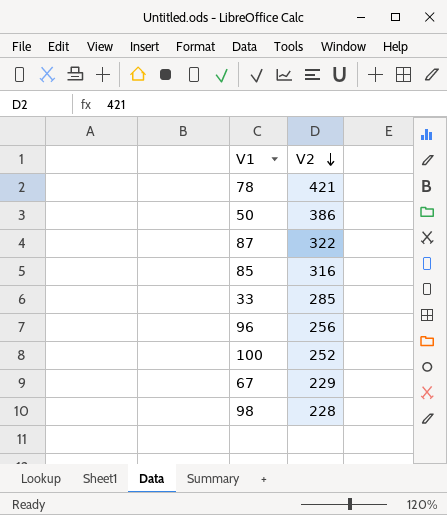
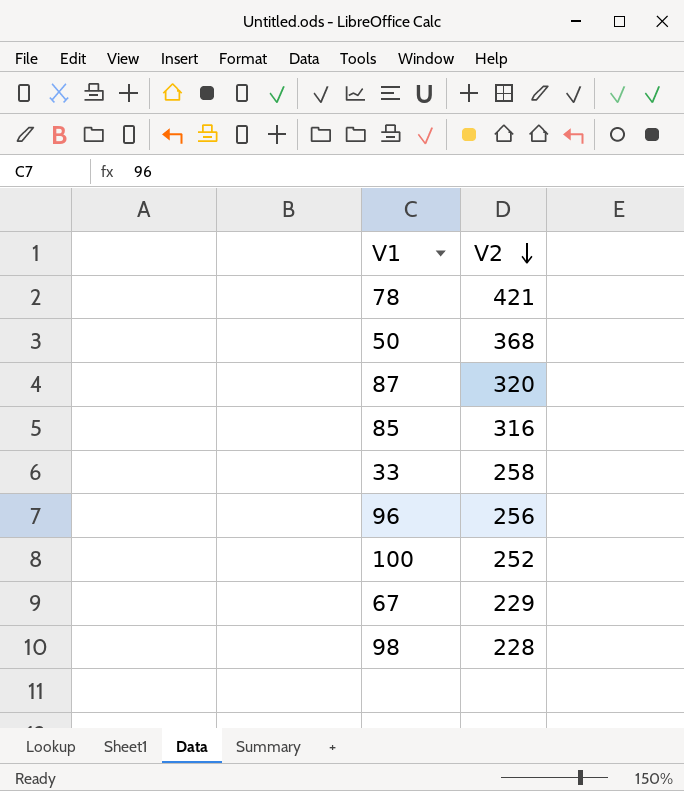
50 | V2: 386 -> 368
87 | V2: 322 -> 320
33 | V2: 285 -> 258

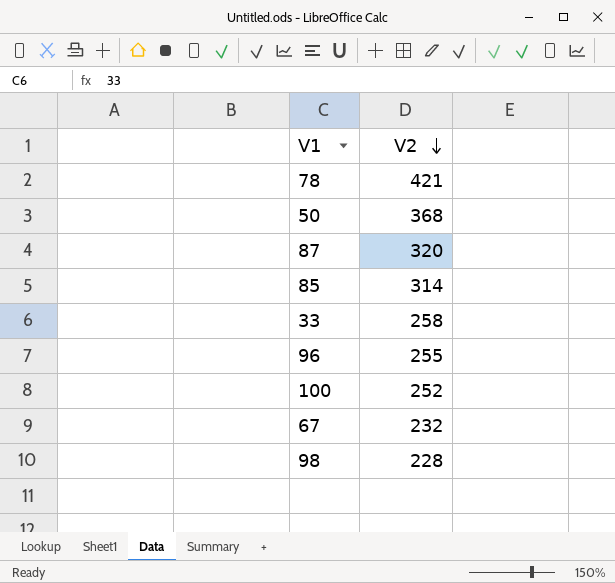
85 | V2: 316 -> 314
96 | V2: 256 -> 255
67 | V2: 229 -> 232

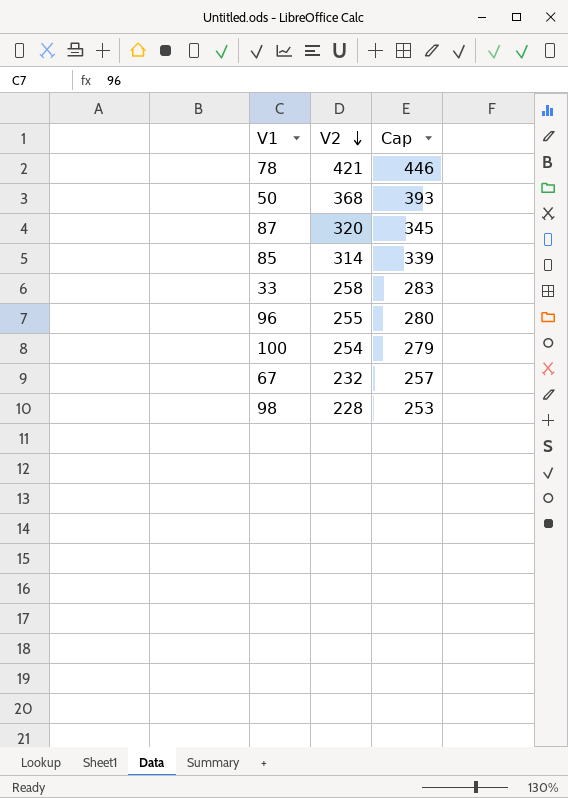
column Cap | formula: none -> [V2] + 25
100 | V2: 252 -> 254

